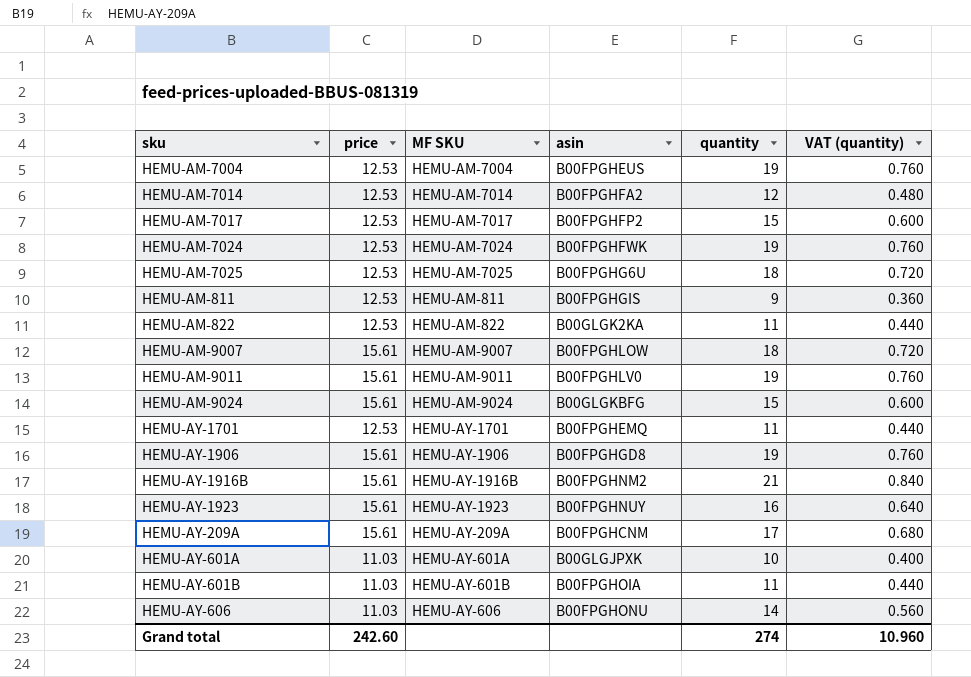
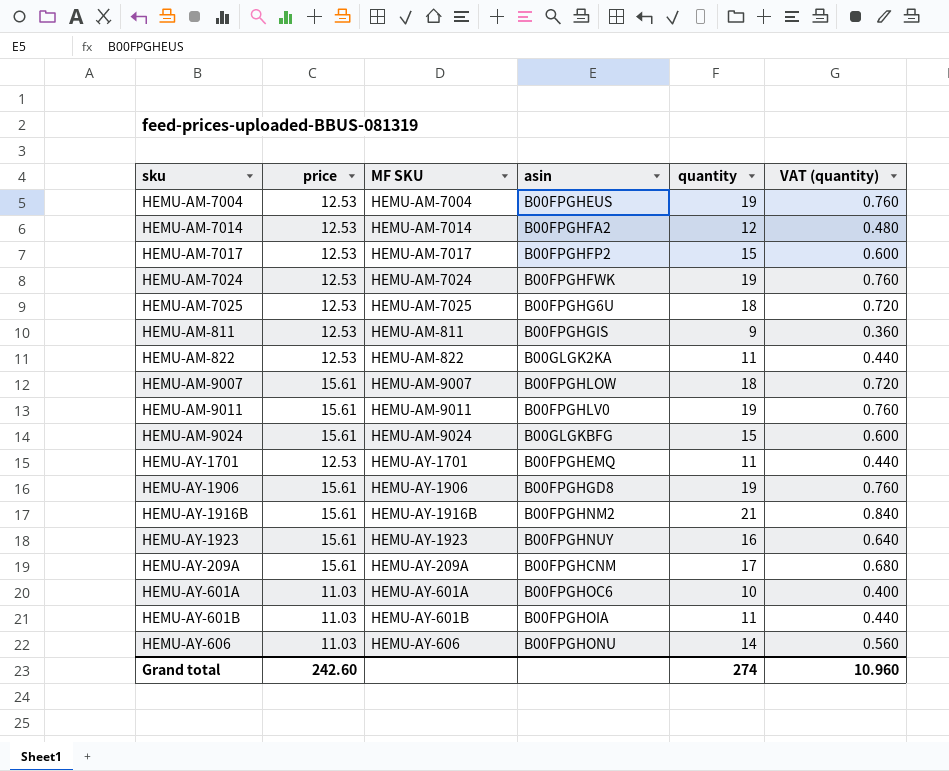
HEMU-AY-601A | asin: B00GLGJPXK -> B00FPGHOC6

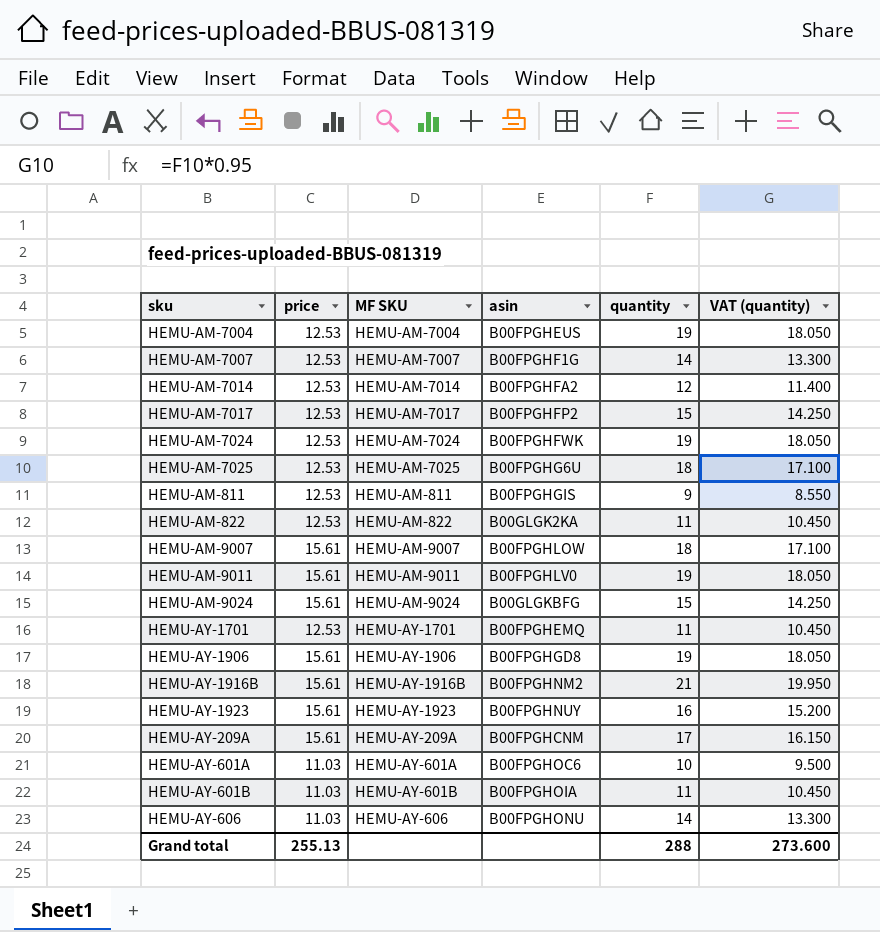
column VAT (quantity) | formula: [quantity] * 0.04 -> [quantity] * 0.95
row HEMU-AM-7007: none -> 12.53 | HEMU-AM-7007 | B00FPGHF1G | 14 | 13.300
Grand total | price: 242.60 -> 255.13
Grand total | quantity: 274 -> 288
Grand total | VAT (quantity): 10.960 -> 273.600

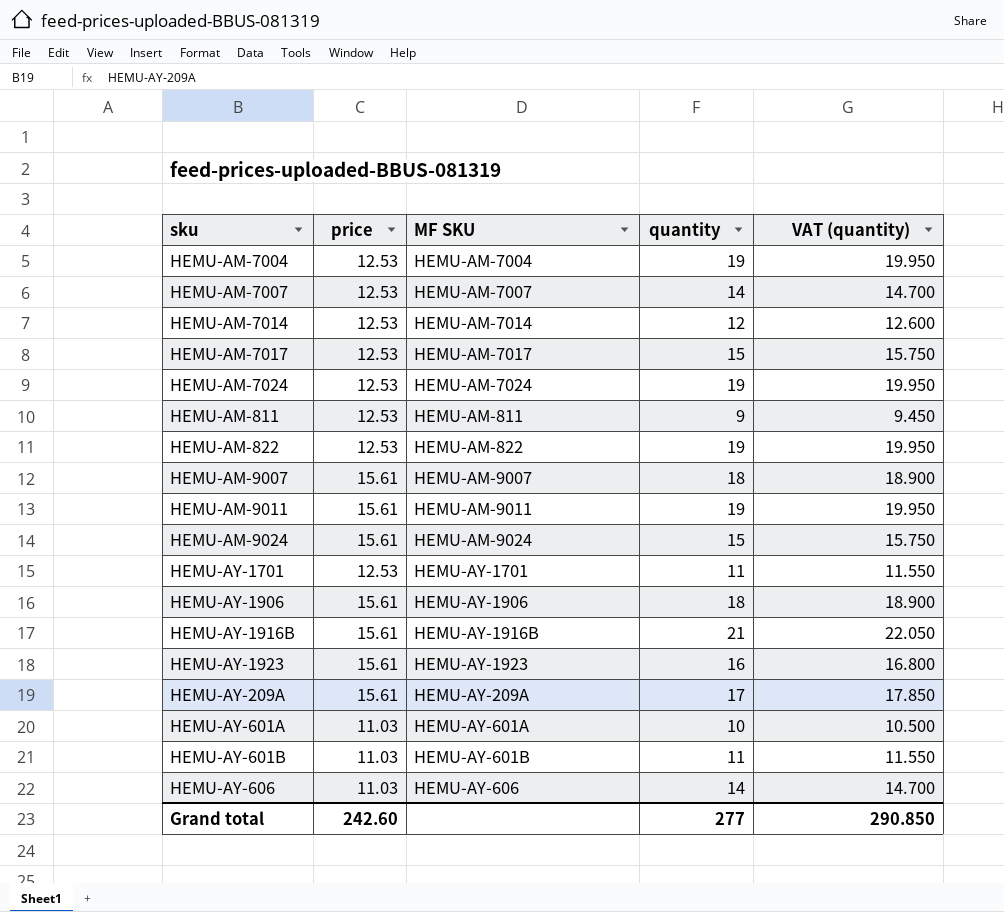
column asin | position: 4 -> none
column VAT (quantity) | formula: [quantity] * 0.95 -> [quantity] * 1.05
row HEMU-AM-7025: 12.53 | HEMU-AM-7025 | B00FPGHG6U | 18 | 17.100 -> none
HEMU-AM-822 | quantity: 11 -> 19
HEMU-AY-1906 | quantity: 19 -> 18
Grand total | price: 255.13 -> 242.60
Grand total | quantity: 288 -> 277
Grand total | VAT (quantity): 273.600 -> 290.850

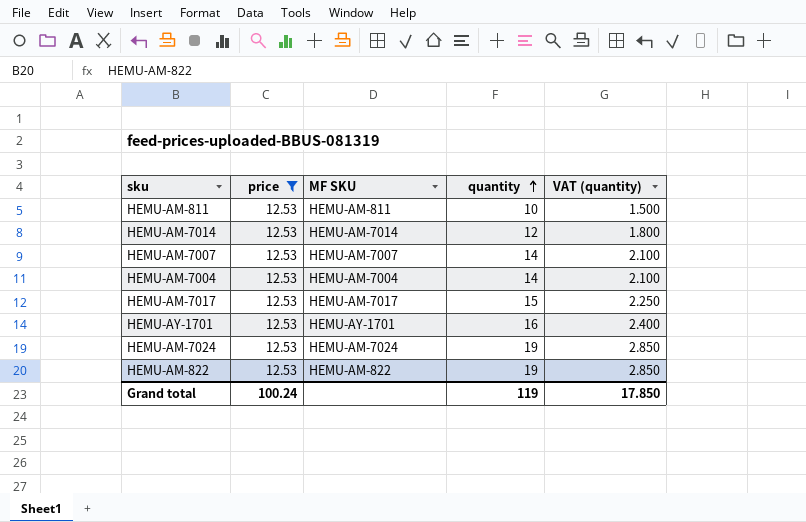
filter: none -> price = 12.53
row order: none -> quantity ascending
column VAT (quantity) | formula: [quantity] * 1.05 -> [quantity] * 0.15
HEMU-AM-811 | quantity: 9 -> 10
HEMU-AM-7004 | quantity: 19 -> 14
HEMU-AY-1701 | quantity: 11 -> 16
Grand total | price: 242.60 -> 100.24
Grand total | quantity: 277 -> 119
Grand total | VAT (quantity): 290.850 -> 17.850

